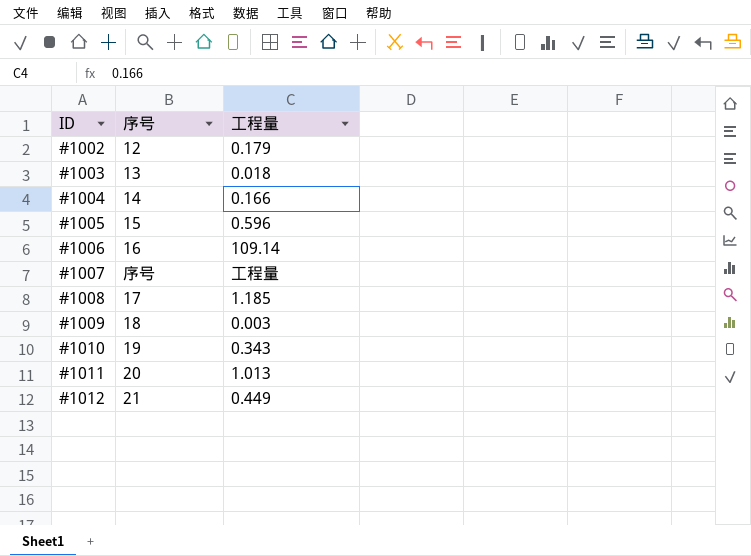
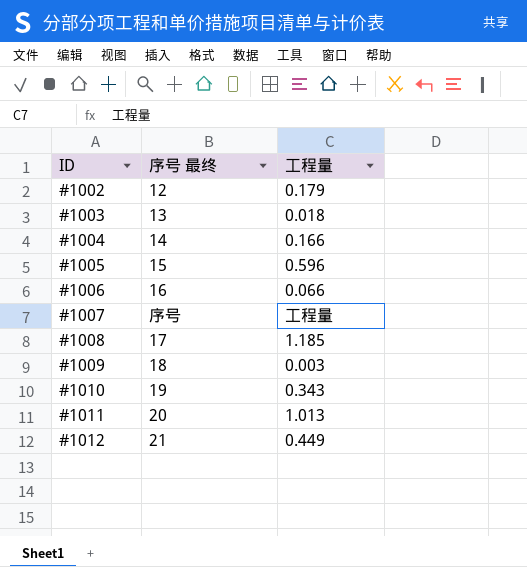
column name: 序号 -> 序号 最终
#1006 | 工程量: 109.14 -> 0.066

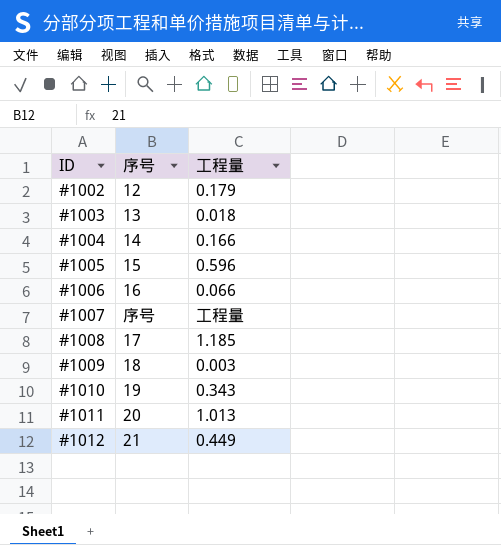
column name: 序号 最终 -> 序号

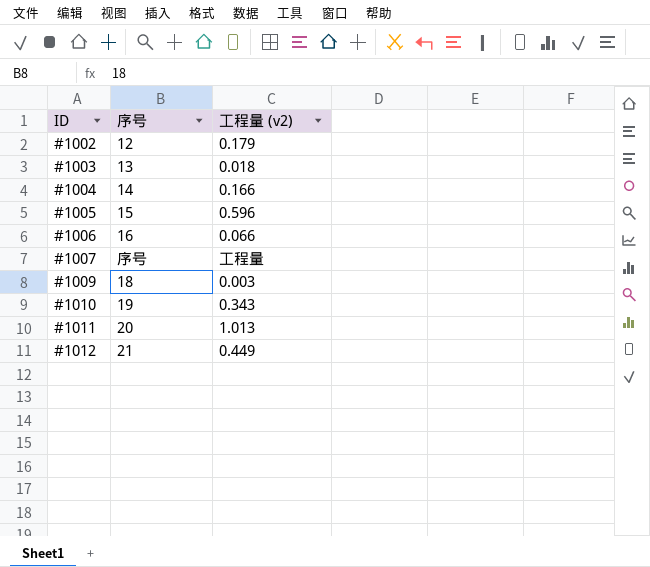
column name: 工程量 -> 工程量 (v2)
row #1008: 17 | 1.185 -> none

